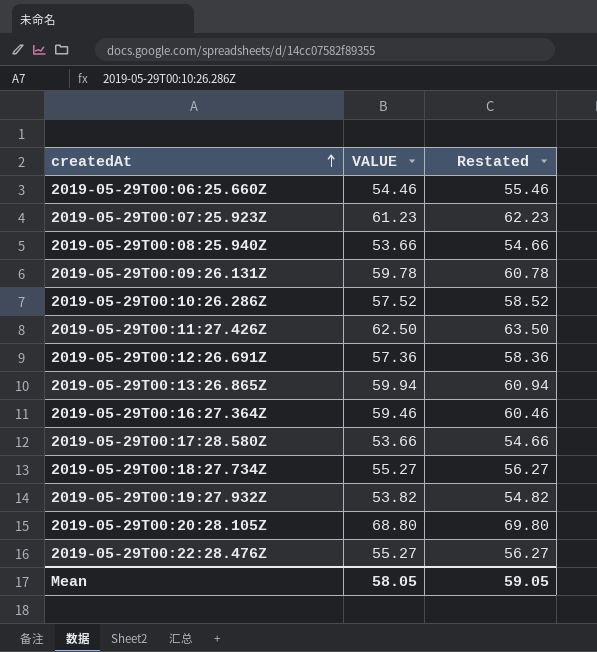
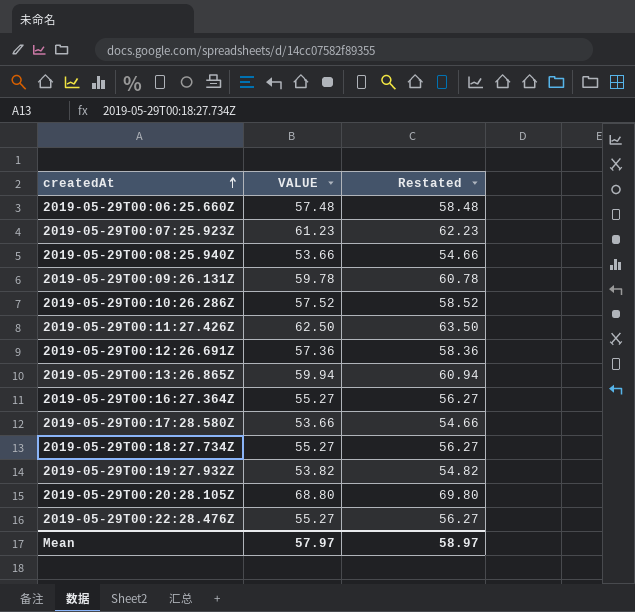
2019-05-29T00:06:25.660Z | VALUE: 54.46 -> 57.48
2019-05-29T00:06:25.660Z | Restated: 55.46 -> 58.48
2019-05-29T00:16:27.364Z | VALUE: 59.46 -> 55.27
2019-05-29T00:16:27.364Z | Restated: 60.46 -> 56.27
Mean | VALUE: 58.05 -> 57.97
Mean | Restated: 59.05 -> 58.97

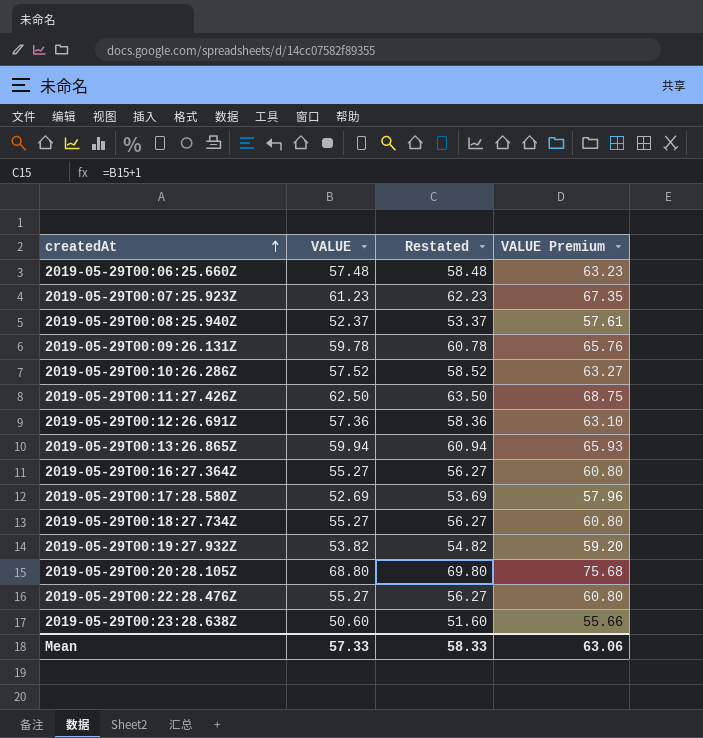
column VALUE Premium | formula: none -> [VALUE] * 1.1
2019-05-29T00:08:25.940Z | VALUE: 53.66 -> 52.37
2019-05-29T00:08:25.940Z | Restated: 54.66 -> 53.37
2019-05-29T00:17:28.580Z | VALUE: 53.66 -> 52.69
2019-05-29T00:17:28.580Z | Restated: 54.66 -> 53.69
row 2019-05-29T00:23:28.638Z: none -> 50.60 | 51.60 | 55.66
Mean | VALUE: 57.97 -> 57.33
Mean | Restated: 58.97 -> 58.33

